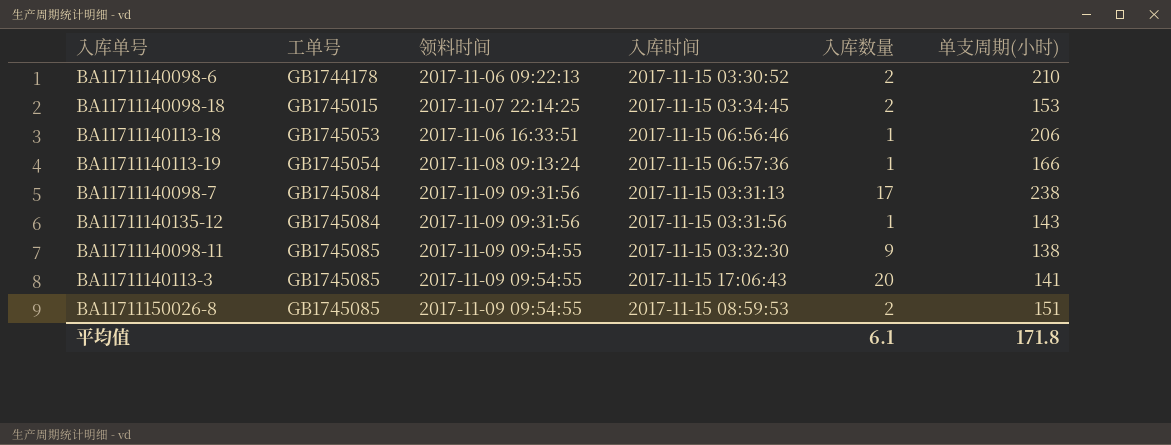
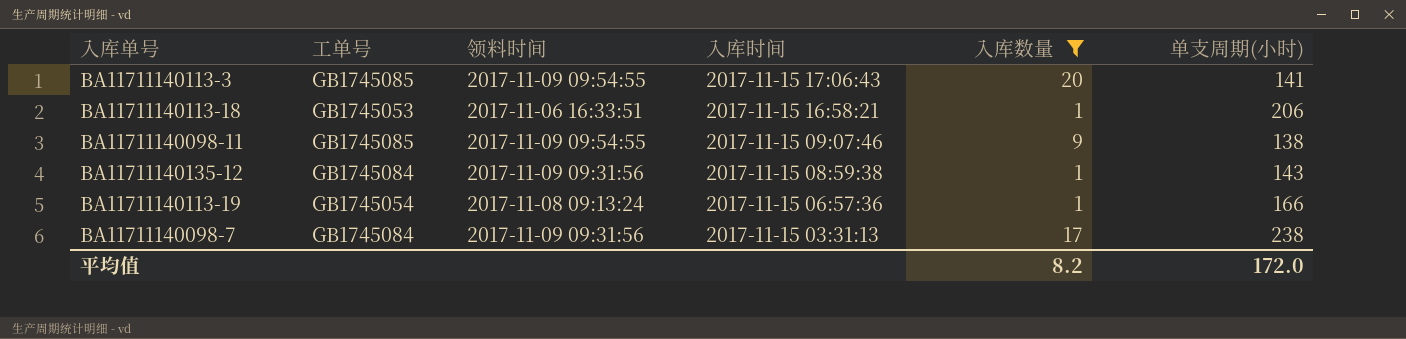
filter: none -> 入库数量 != 2
row order: 工单号 ascending -> 入库时间 descending
BA11711140113-18 | 入库时间: 2017-11-15 06:56:46 -> 2017-11-15 16:58:21
BA11711140098-11 | 入库时间: 2017-11-15 03:32:30 -> 2017-11-15 09:07:46
BA11711140135-12 | 入库时间: 2017-11-15 03:31:56 -> 2017-11-15 08:59:38
平均值 | 入库数量: 6.1 -> 8.2
平均值 | 单支周期(小时): 171.8 -> 172.0

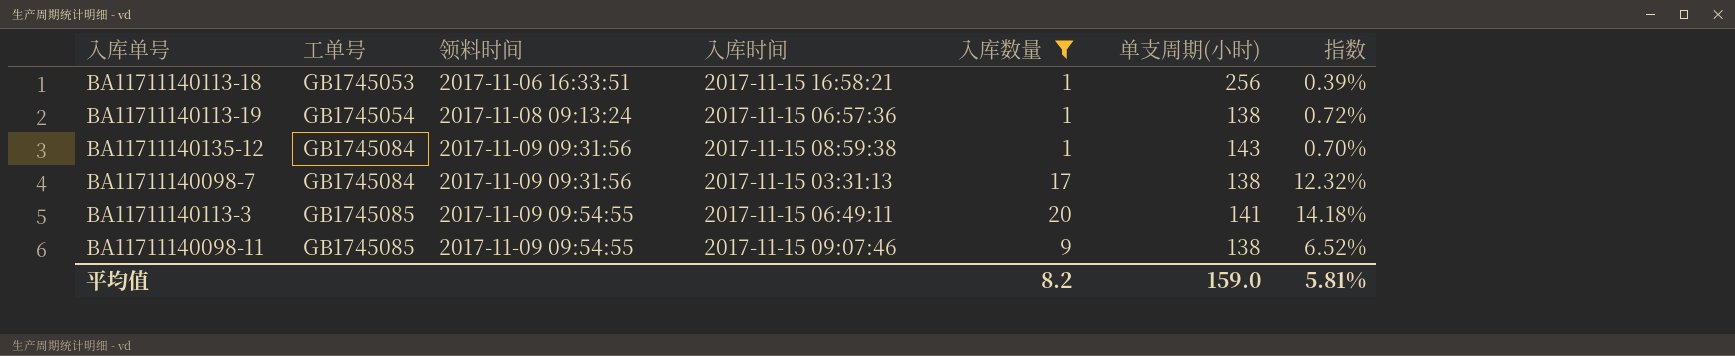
row order: 入库时间 descending -> 工单号 ascending
column 指数 | formula: none -> [入库数量] / [单支周期(小时)]
BA11711140113-18 | 单支周期(小时): 206 -> 256
BA11711140113-19 | 单支周期(小时): 166 -> 138
BA11711140098-7 | 单支周期(小时): 238 -> 138
BA11711140113-3 | 入库时间: 2017-11-15 17:06:43 -> 2017-11-15 06:49:11
平均值 | 单支周期(小时): 172.0 -> 159.0

